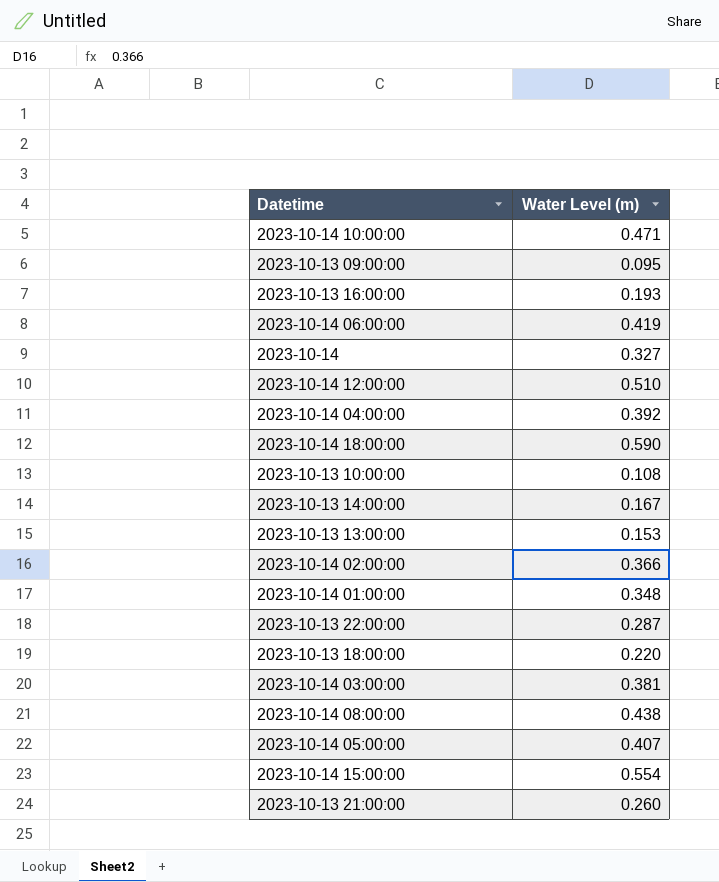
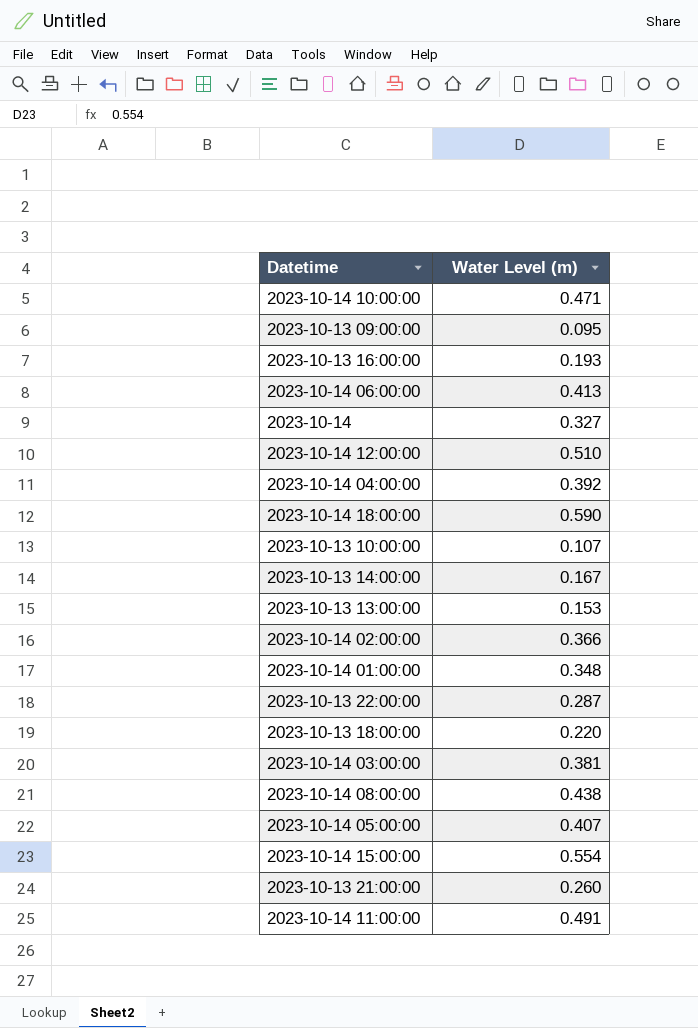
2023-10-14 06:00:00 | Water Level (m): 0.419 -> 0.413
2023-10-13 10:00:00 | Water Level (m): 0.108 -> 0.107
row 2023-10-14 11:00:00: none -> 0.491

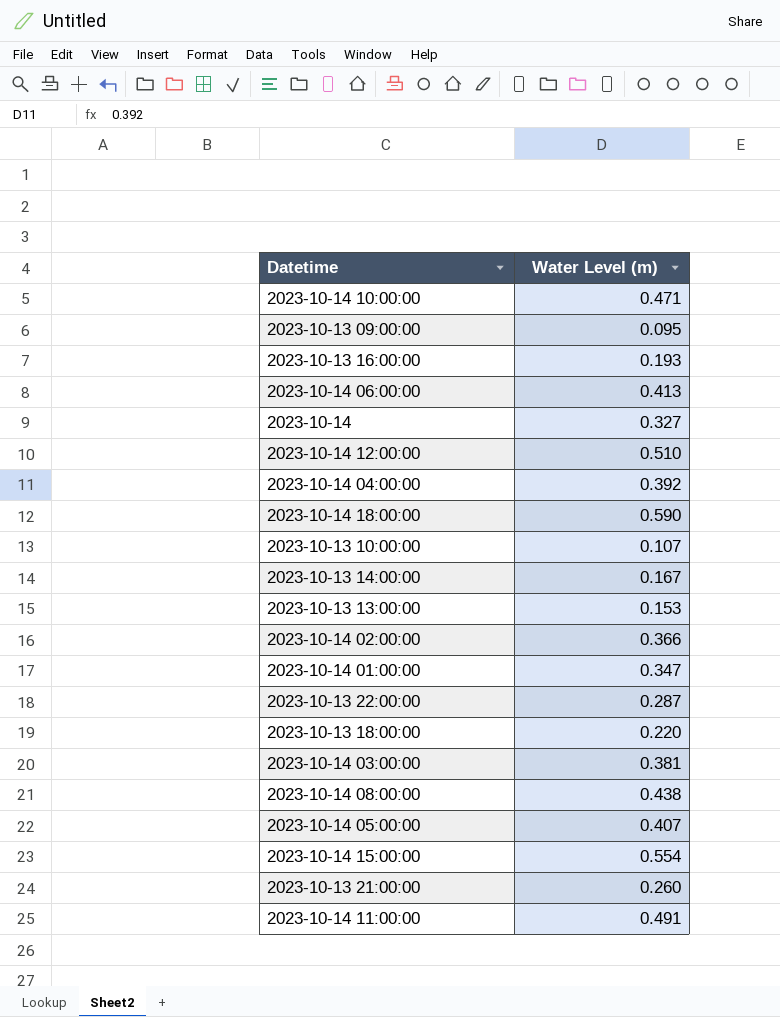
2023-10-14 01:00:00 | Water Level (m): 0.348 -> 0.347

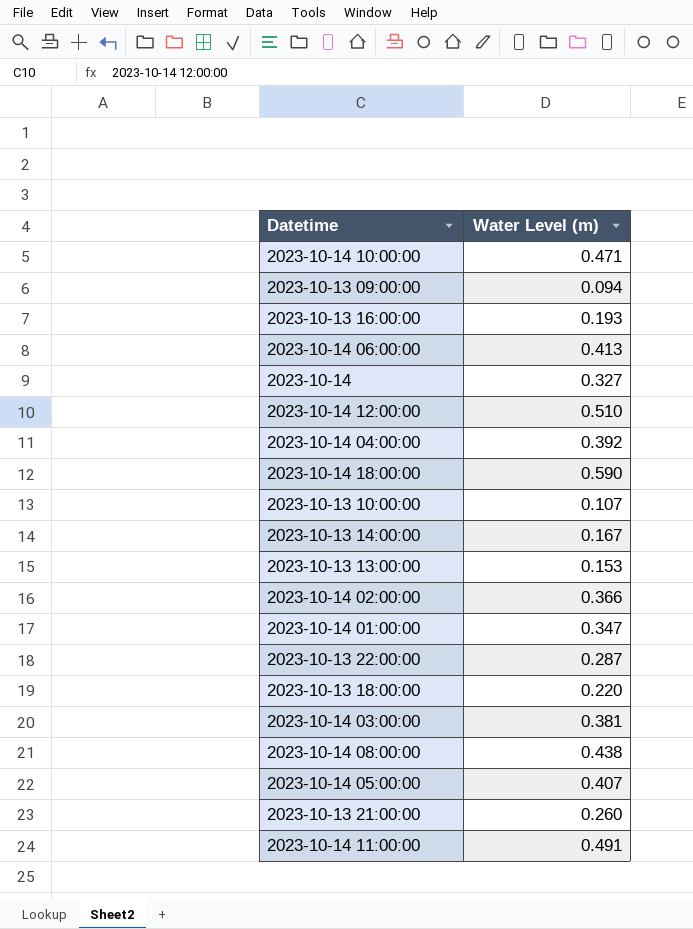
row 2023-10-14 15:00:00: 0.554 -> none
2023-10-13 09:00:00 | Water Level (m): 0.095 -> 0.094

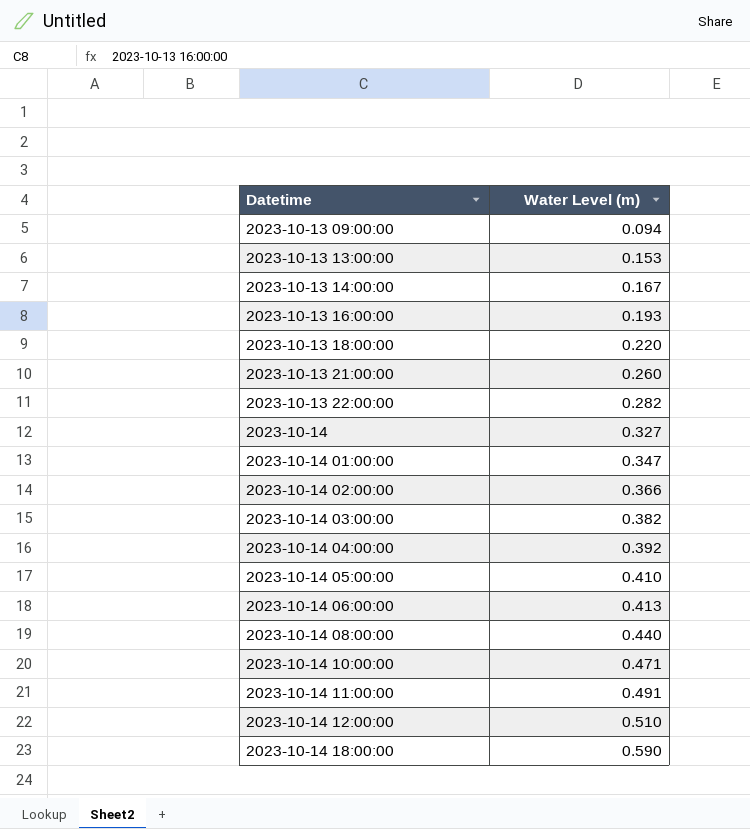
row order: none -> Datetime ascending
row 2023-10-13 10:00:00: 0.107 -> none
2023-10-13 22:00:00 | Water Level (m): 0.287 -> 0.282
2023-10-14 03:00:00 | Water Level (m): 0.381 -> 0.382
2023-10-14 05:00:00 | Water Level (m): 0.407 -> 0.410
2023-10-14 08:00:00 | Water Level (m): 0.438 -> 0.440

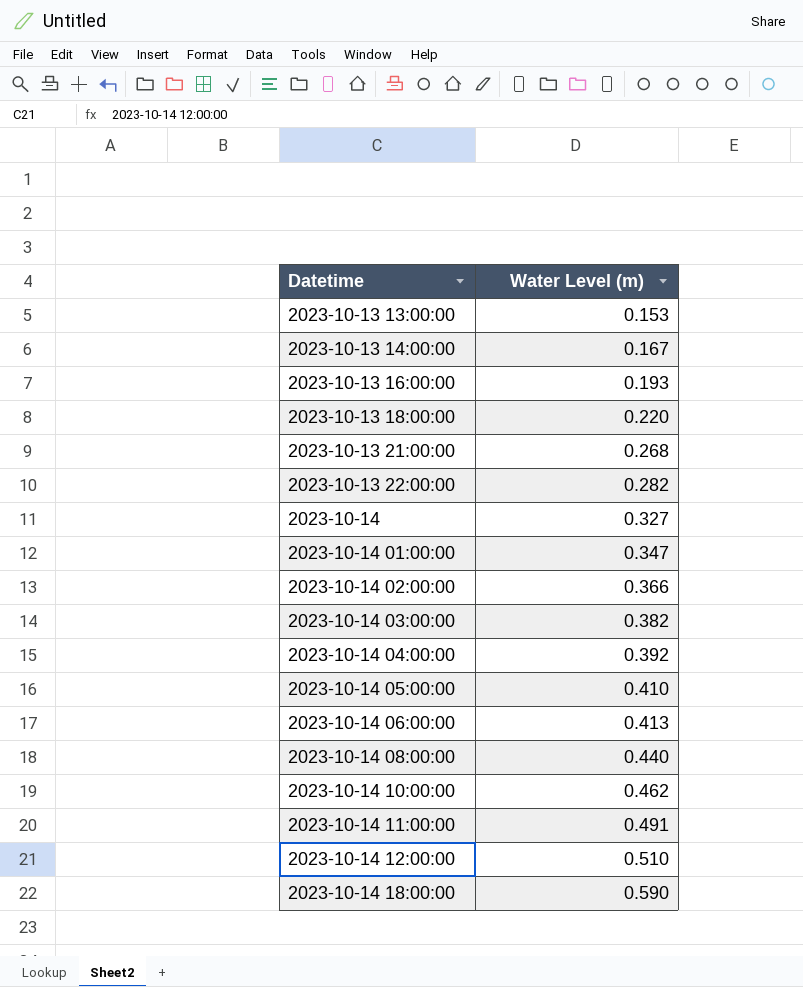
row 2023-10-13 09:00:00: 0.094 -> none
2023-10-13 21:00:00 | Water Level (m): 0.260 -> 0.268
2023-10-14 10:00:00 | Water Level (m): 0.471 -> 0.462

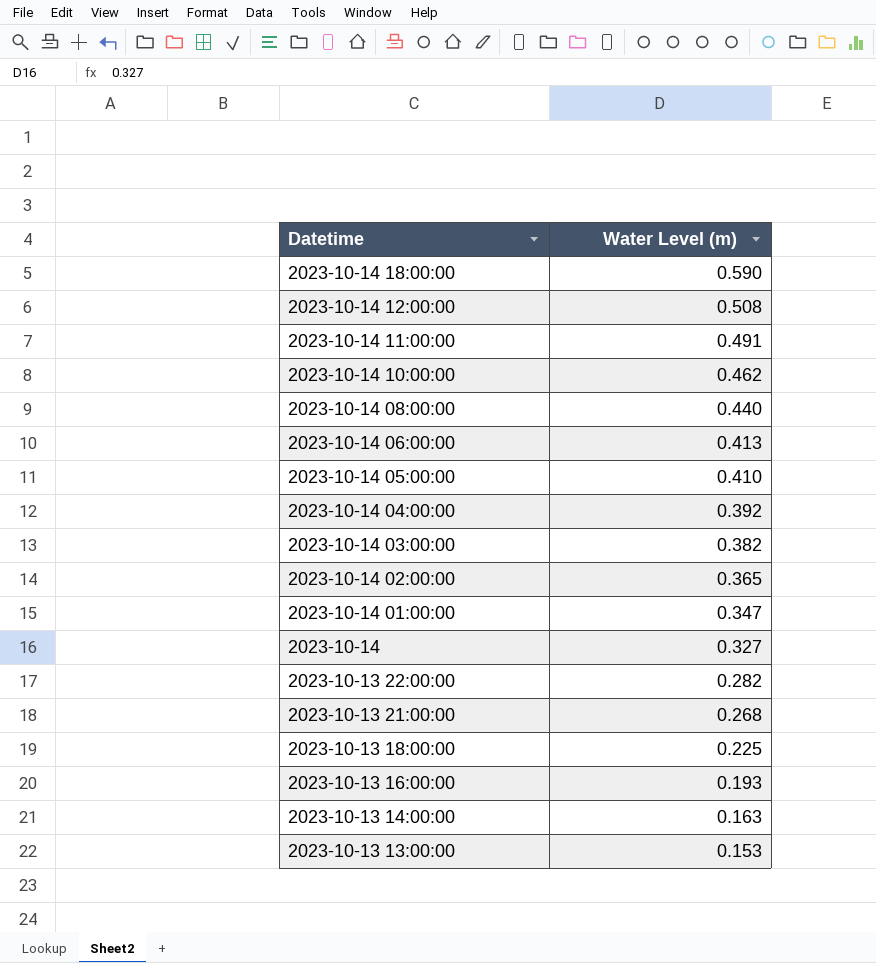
row order: Datetime ascending -> Datetime descending
2023-10-14 12:00:00 | Water Level (m): 0.510 -> 0.508
2023-10-14 02:00:00 | Water Level (m): 0.366 -> 0.365
2023-10-13 18:00:00 | Water Level (m): 0.220 -> 0.225
2023-10-13 14:00:00 | Water Level (m): 0.167 -> 0.163

